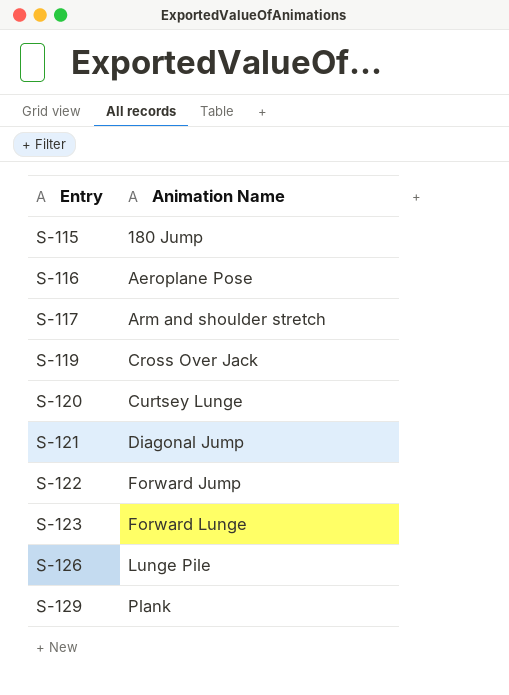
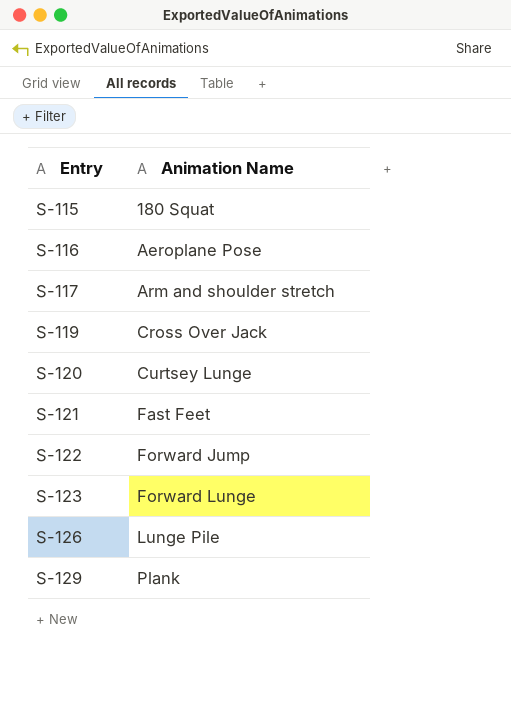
S-115 | Animation Name: 180 Jump -> 180 Squat
S-121 | Animation Name: Diagonal Jump -> Fast Feet

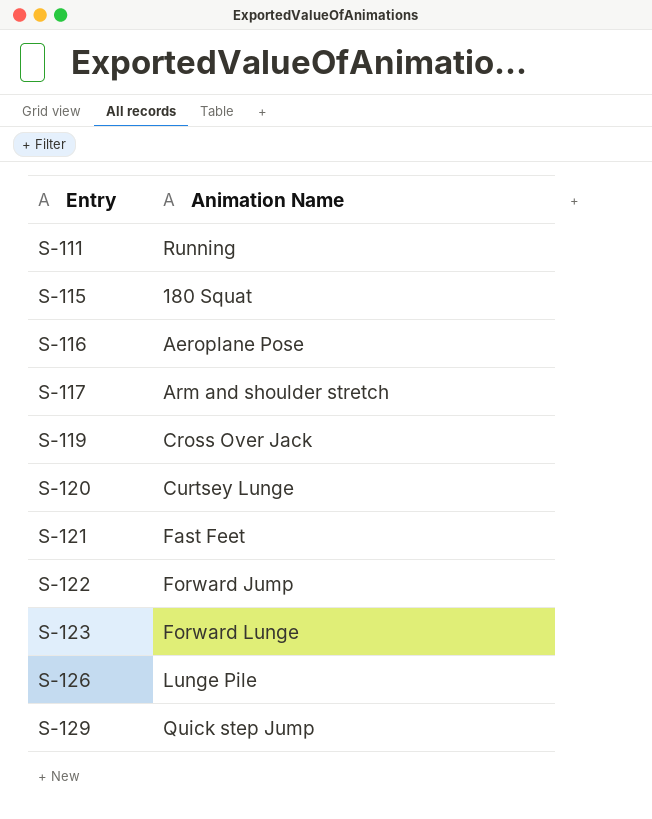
row S-111: none -> Running
S-129 | Animation Name: Plank -> Quick step Jump

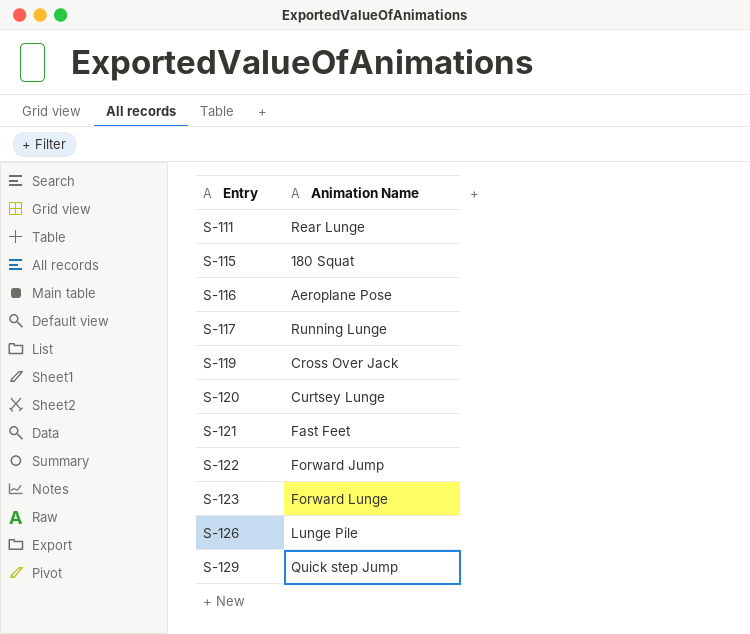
S-111 | Animation Name: Running -> Rear Lunge
S-117 | Animation Name: Arm and shoulder stretch -> Running Lunge

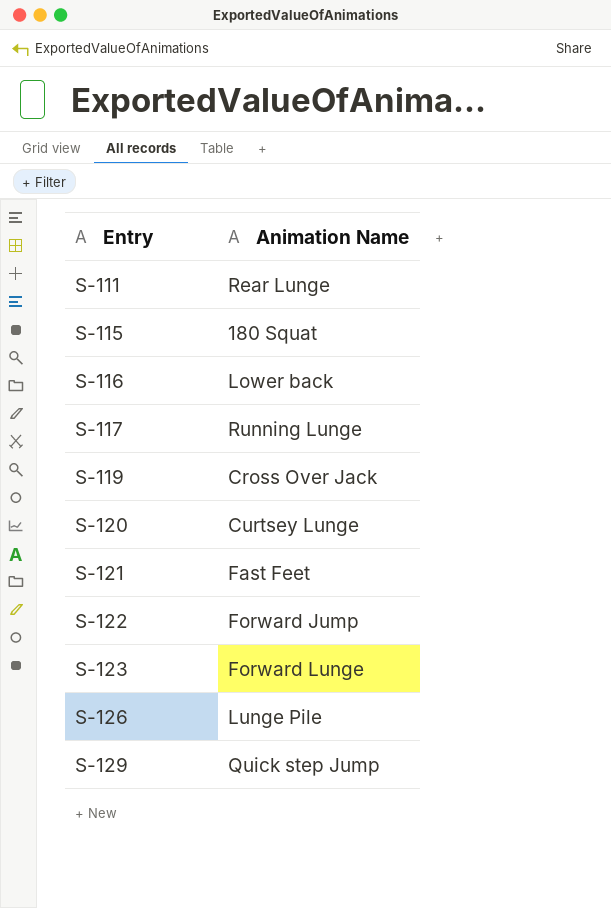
S-116 | Animation Name: Aeroplane Pose -> Lower back

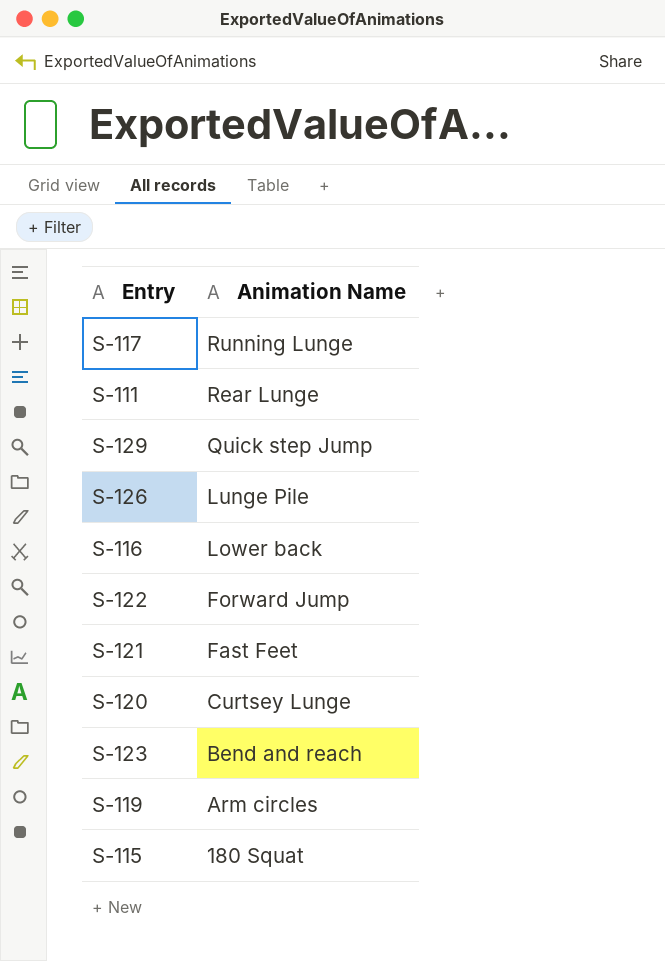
row order: Entry ascending -> Animation Name descending
S-123 | Animation Name: Forward Lunge -> Bend and reach
S-119 | Animation Name: Cross Over Jack -> Arm circles

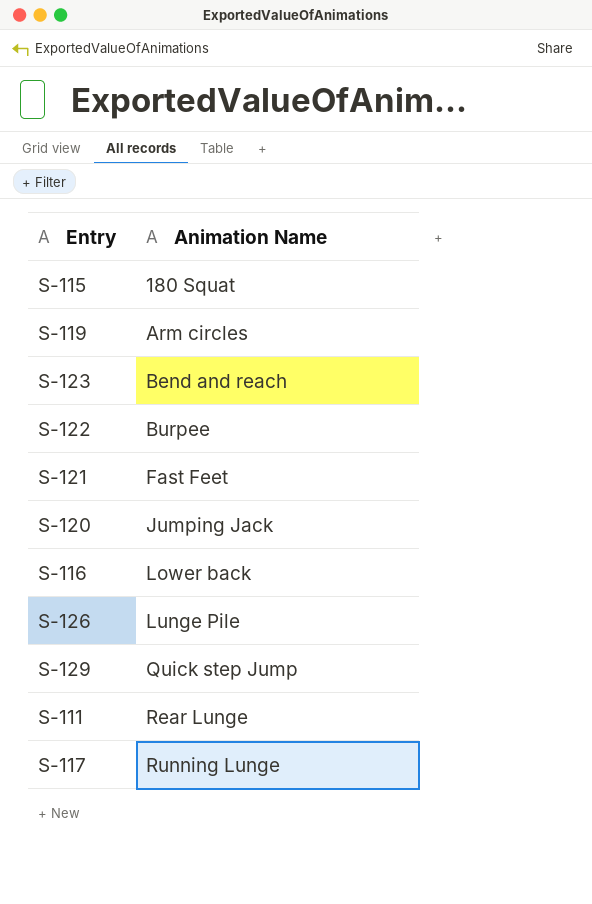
row order: Animation Name descending -> Animation Name ascending
S-122 | Animation Name: Forward Jump -> Burpee
S-120 | Animation Name: Curtsey Lunge -> Jumping Jack

